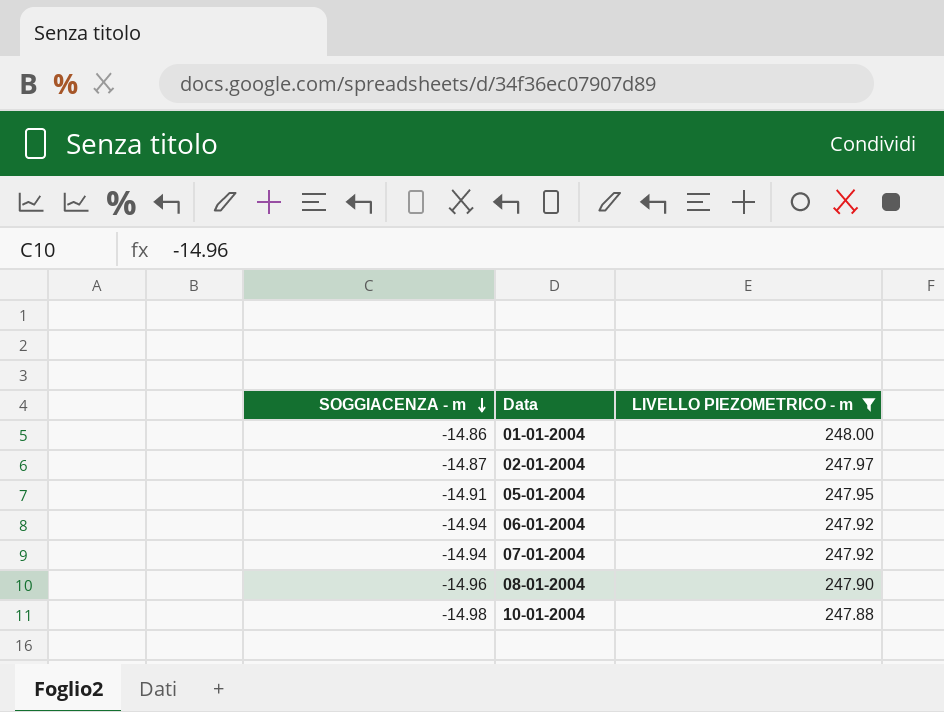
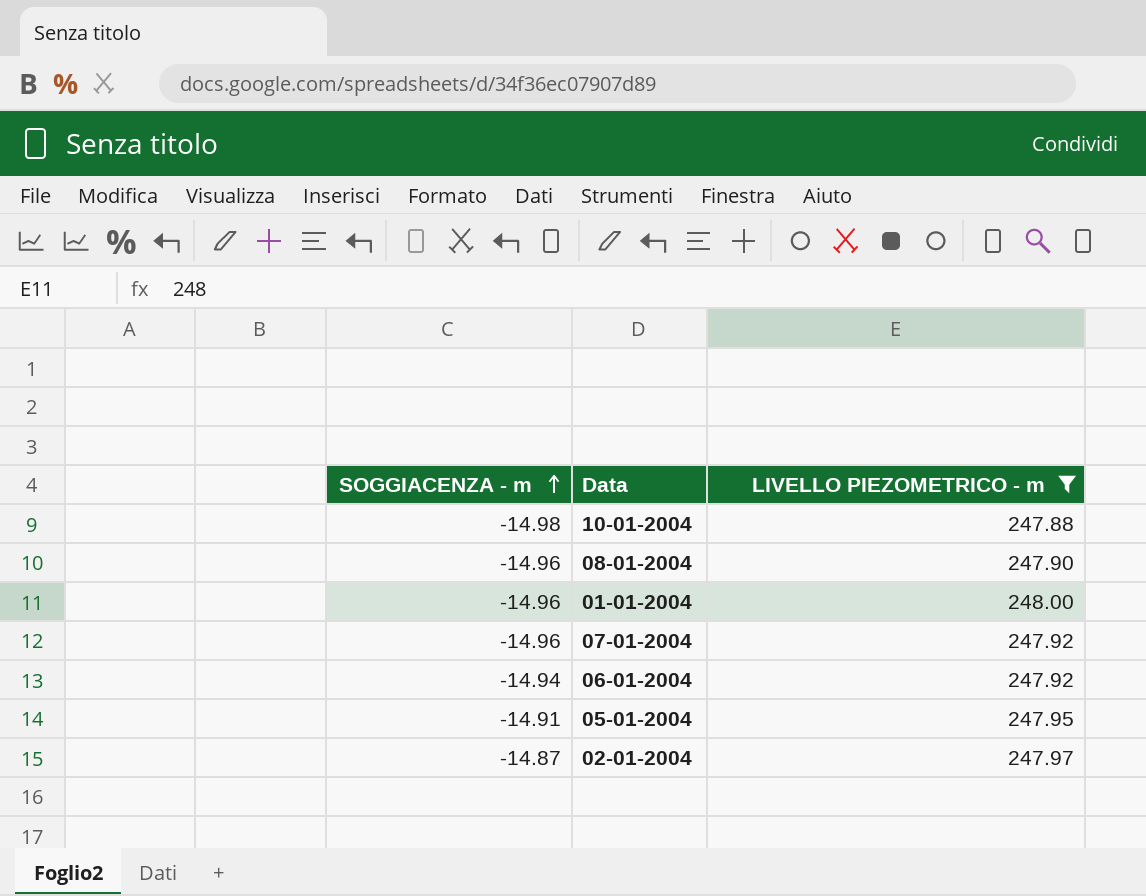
row order: SOGGIACENZA - m descending -> SOGGIACENZA - m ascending
01-01-2004 | SOGGIACENZA - m: -14.86 -> -14.96
07-01-2004 | SOGGIACENZA - m: -14.94 -> -14.96

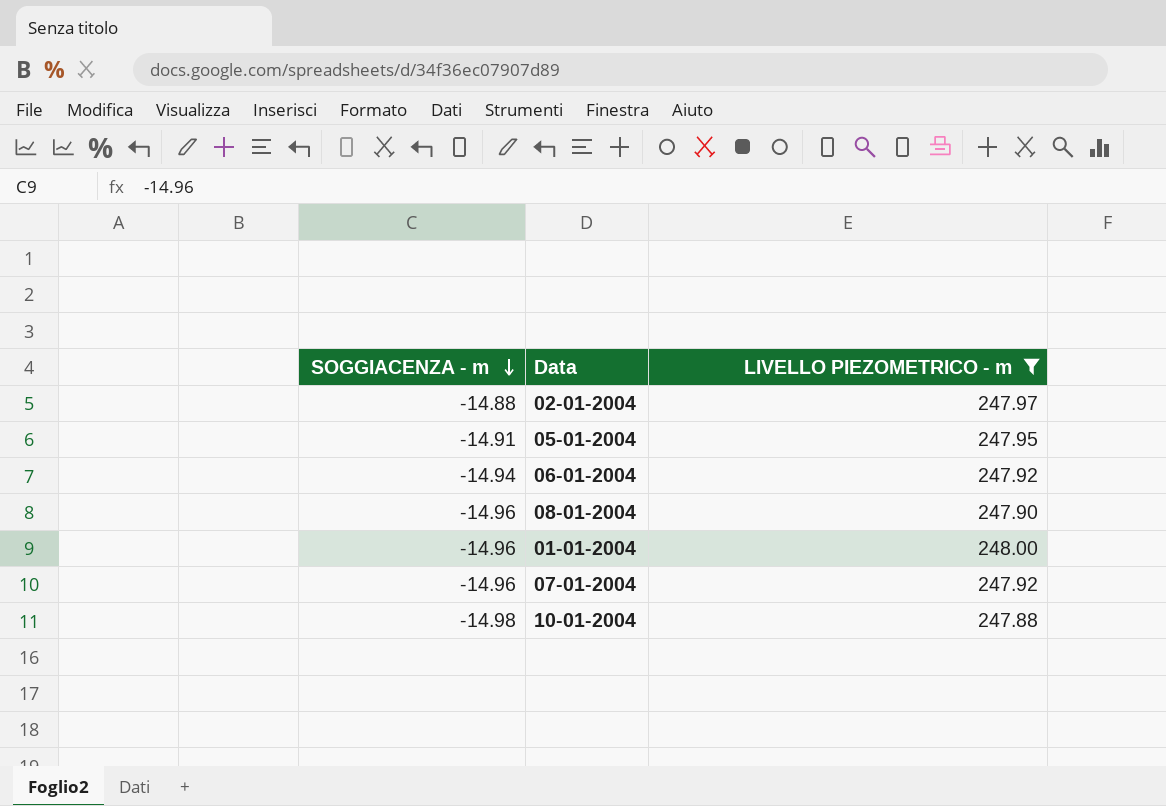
row order: SOGGIACENZA - m ascending -> SOGGIACENZA - m descending
02-01-2004 | SOGGIACENZA - m: -14.87 -> -14.88

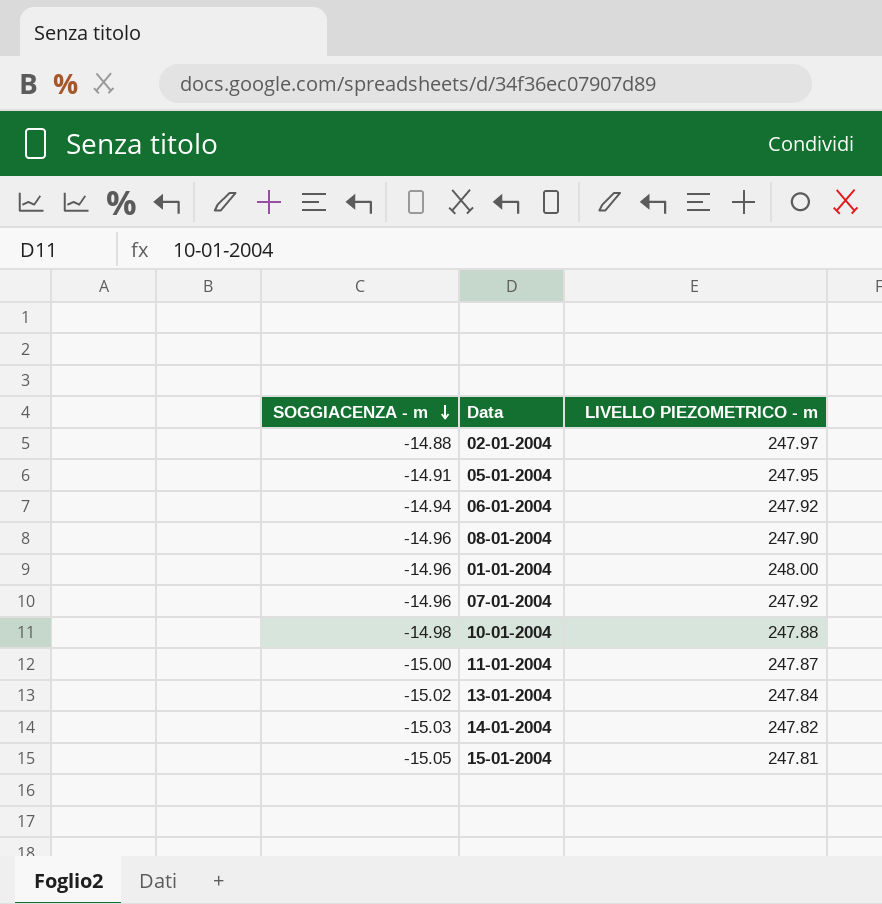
filter: LIVELLO PIEZOMETRICO - m >= 247.88 -> none

